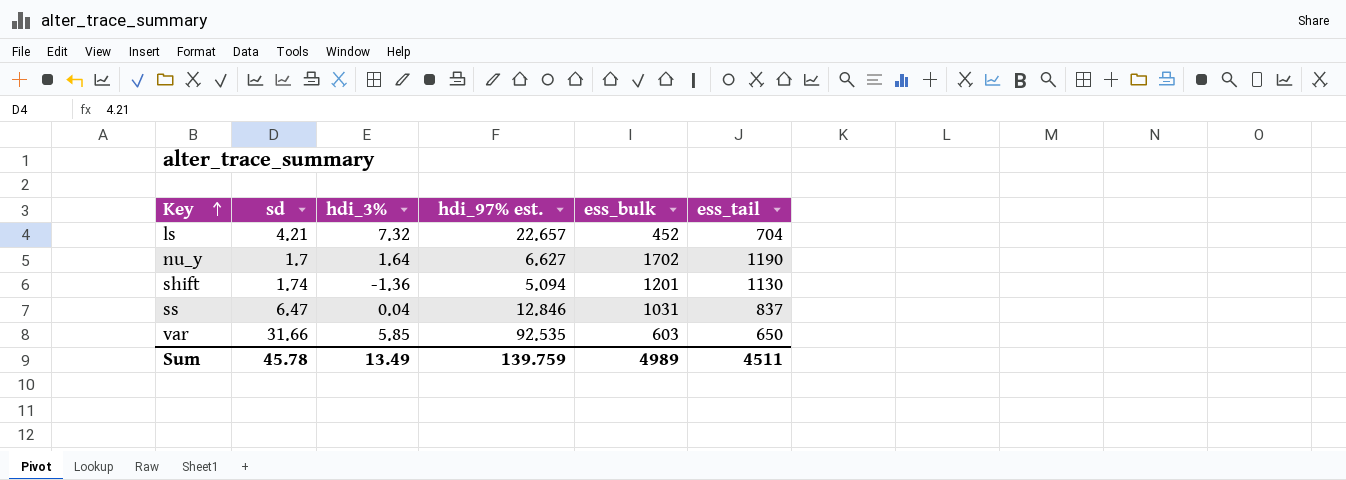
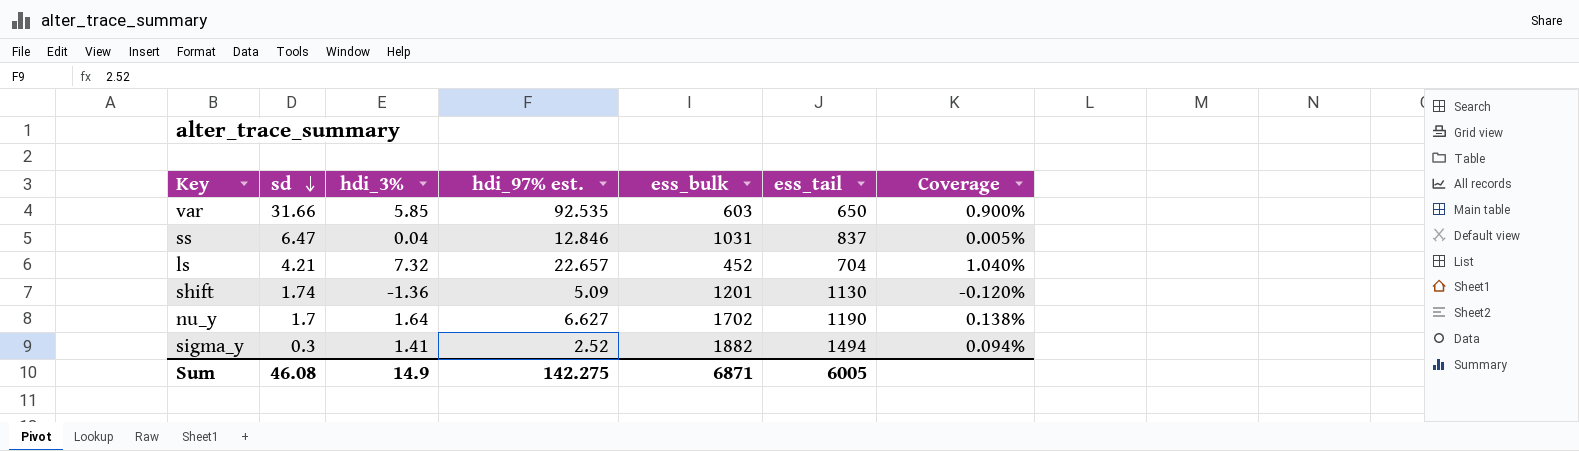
row order: Key ascending -> sd descending
column Coverage | formula: none -> [hdi_3%] / [ess_tail]
shift | hdi_97% est.: 5.094 -> 5.09
row sigma_y: none -> 0.3 | 1.41 | 2.52 | 1882 | 1494 | 0.094%
Sum | sd: 45.78 -> 46.08
Sum | hdi_3%: 13.49 -> 14.9
Sum | hdi_97% est.: 139.759 -> 142.275
Sum | ess_bulk: 4989 -> 6871
Sum | ess_tail: 4511 -> 6005

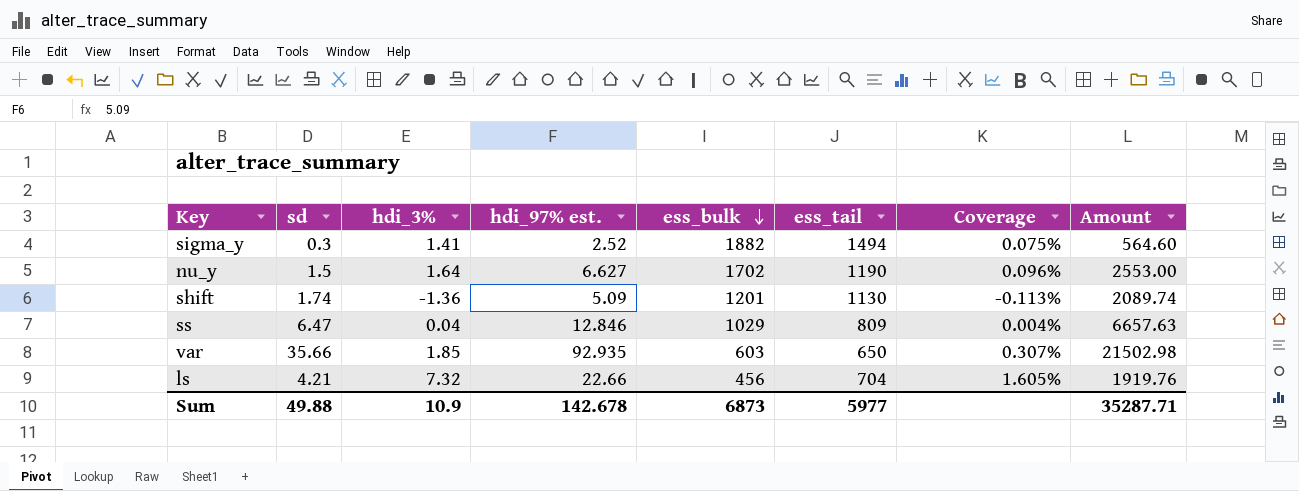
row order: sd descending -> ess_bulk descending
column Coverage | formula: [hdi_3%] / [ess_tail] -> [hdi_3%] / [ess_bulk]
column Amount | formula: none -> [sd] * [ess_bulk]
nu_y | sd: 1.7 -> 1.5
ss | ess_bulk: 1031 -> 1029
ss | ess_tail: 837 -> 809
var | sd: 31.66 -> 35.66
var | hdi_3%: 5.85 -> 1.85
var | hdi_97% est.: 92.535 -> 92.935
ls | hdi_97% est.: 22.657 -> 22.66
ls | ess_bulk: 452 -> 456
Sum | sd: 46.08 -> 49.88
Sum | hdi_3%: 14.9 -> 10.9
Sum | hdi_97% est.: 142.275 -> 142.678
Sum | ess_bulk: 6871 -> 6873
Sum | ess_tail: 6005 -> 5977

